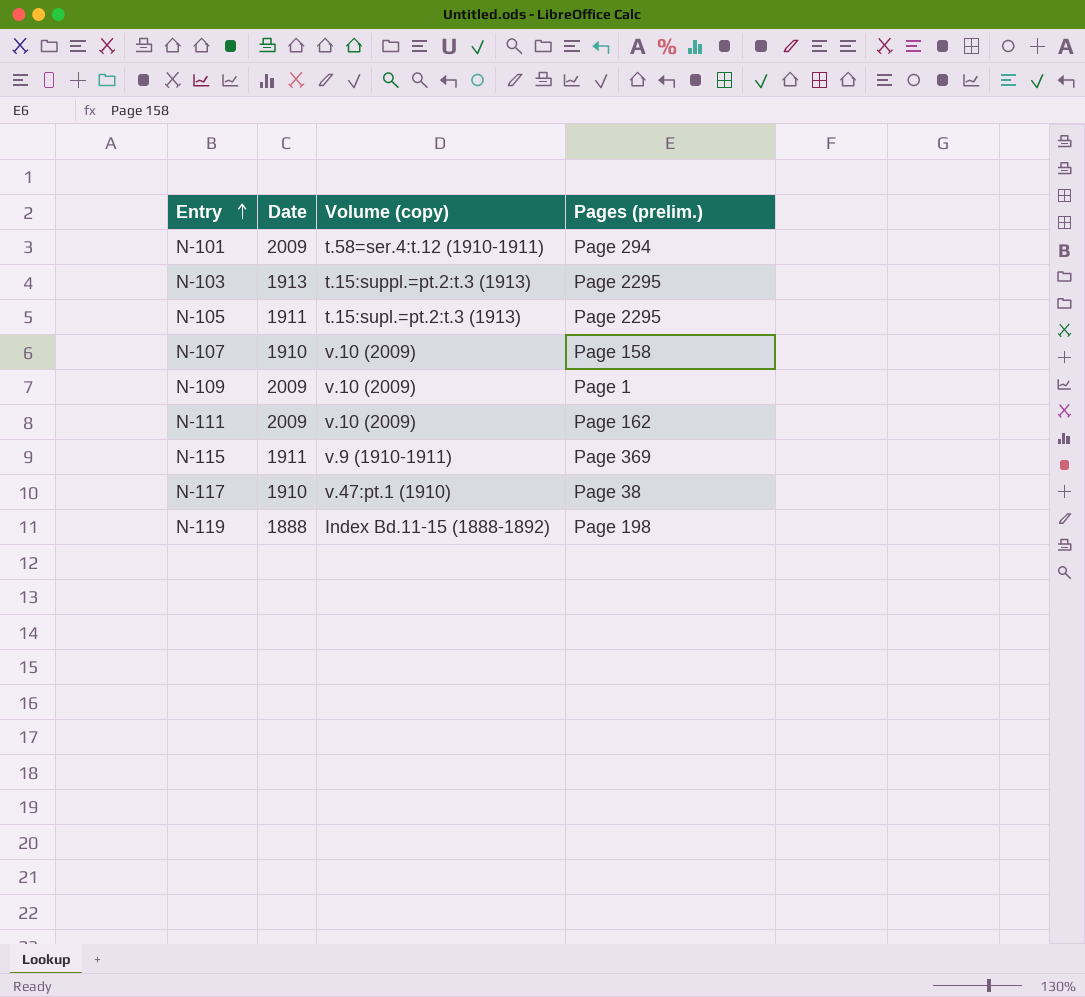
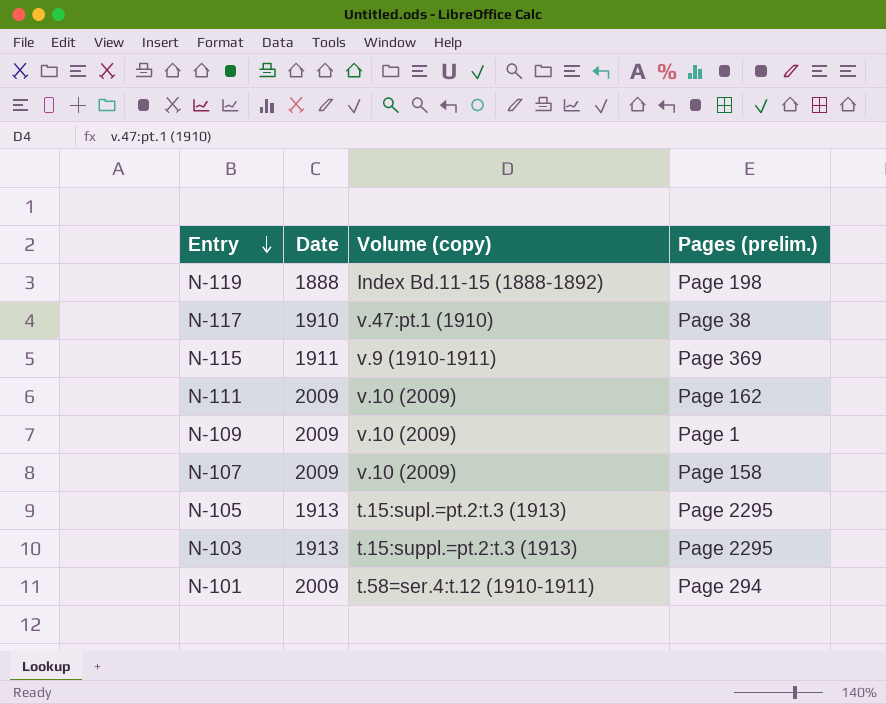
row order: Entry ascending -> Entry descending
N-107 | Date: 1910 -> 2009
N-105 | Date: 1911 -> 1913

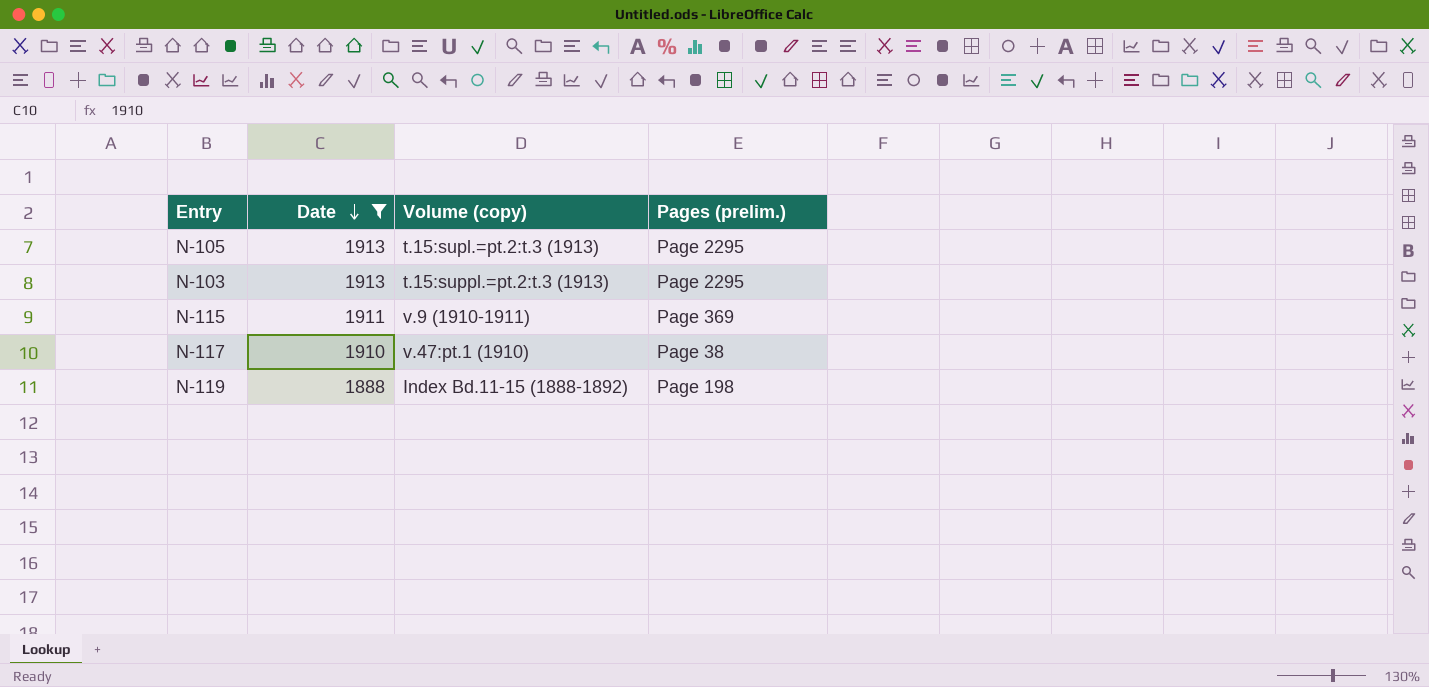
filter: none -> Date != 2009
row order: Entry descending -> Date descending

